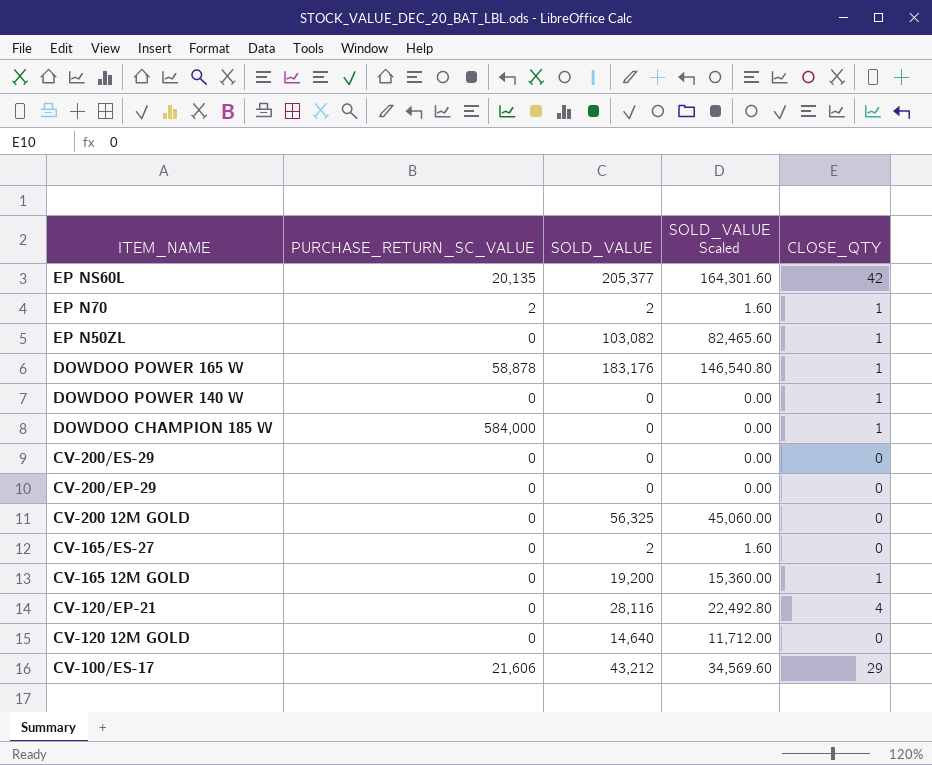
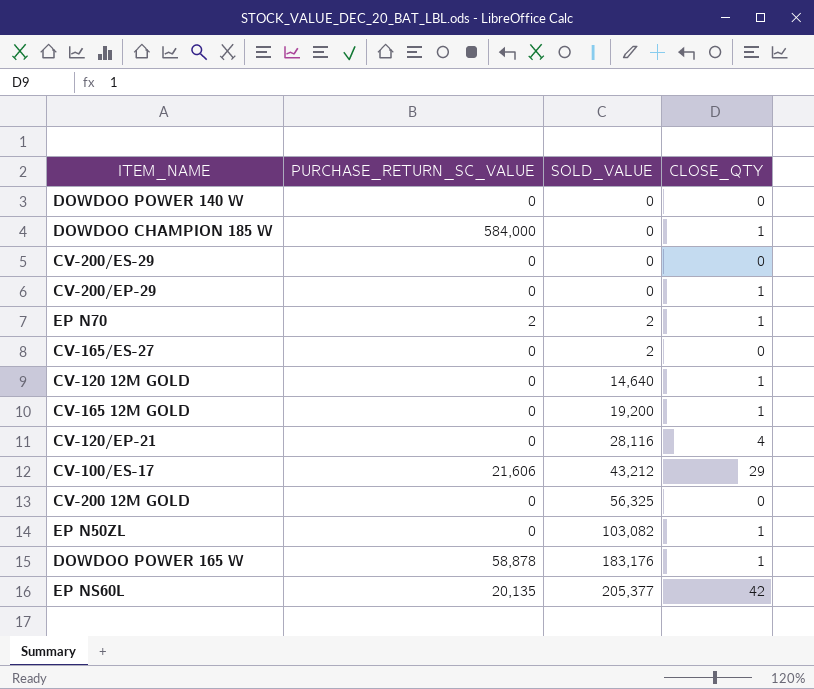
row order: ITEM_NAME descending -> SOLD_VALUE ascending
column SOLD_VALUE Scaled | formula: [SOLD_VALUE] * 0.8 -> none
DOWDOO POWER 140 W | CLOSE_QTY: 1 -> 0
CV-200/EP-29 | CLOSE_QTY: 0 -> 1
CV-120 12M GOLD | CLOSE_QTY: 0 -> 1

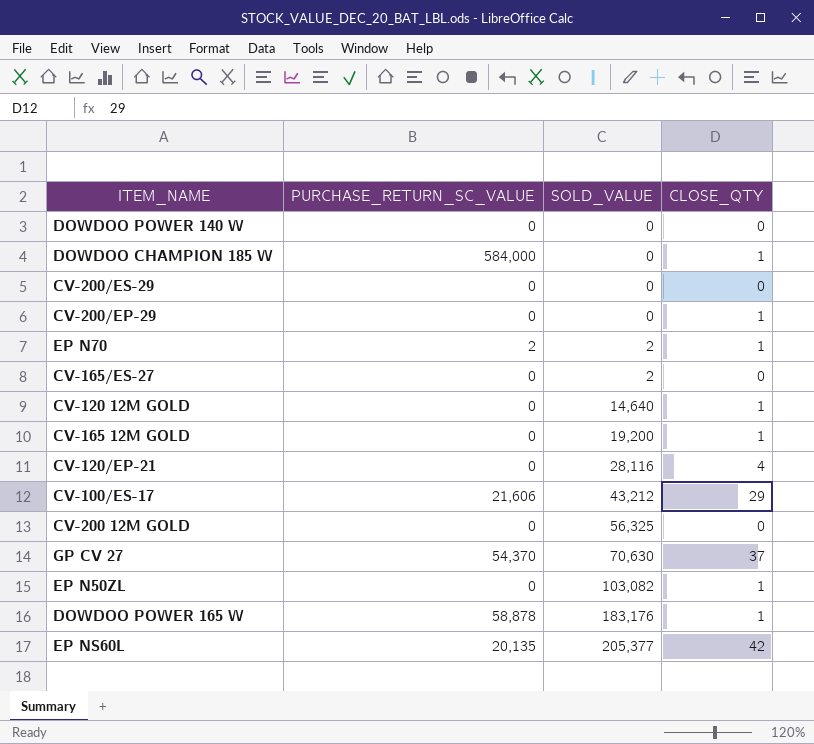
row GP CV 27: none -> 54,370 | 70,630 | 37

